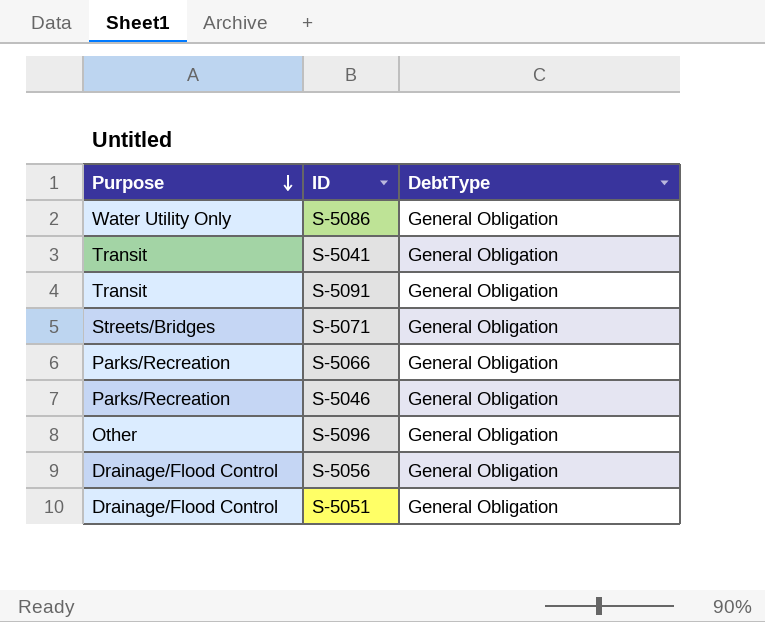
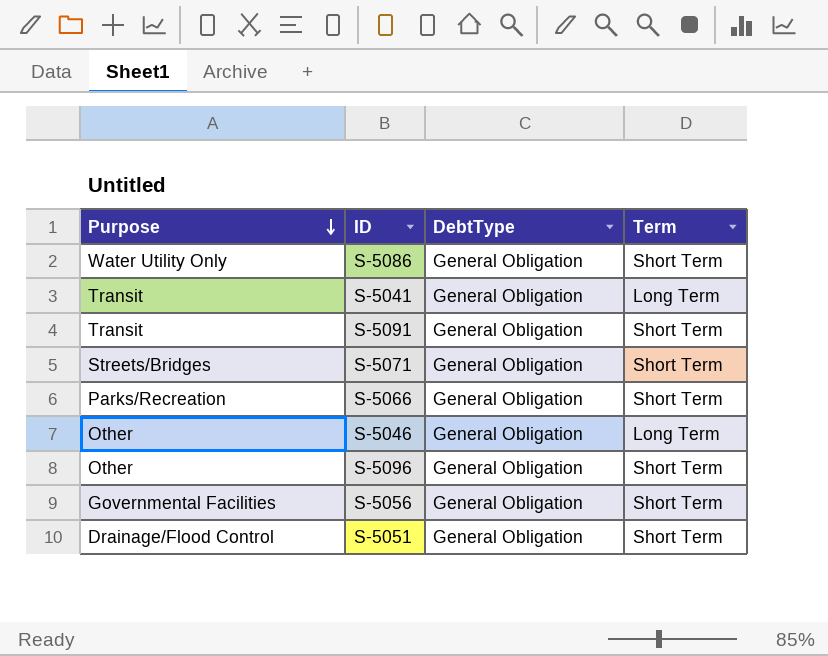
column Term | position: none -> 4
S-5046 | Purpose: Parks/Recreation -> Other
S-5056 | Purpose: Drainage/Flood Control -> Governmental Facilities

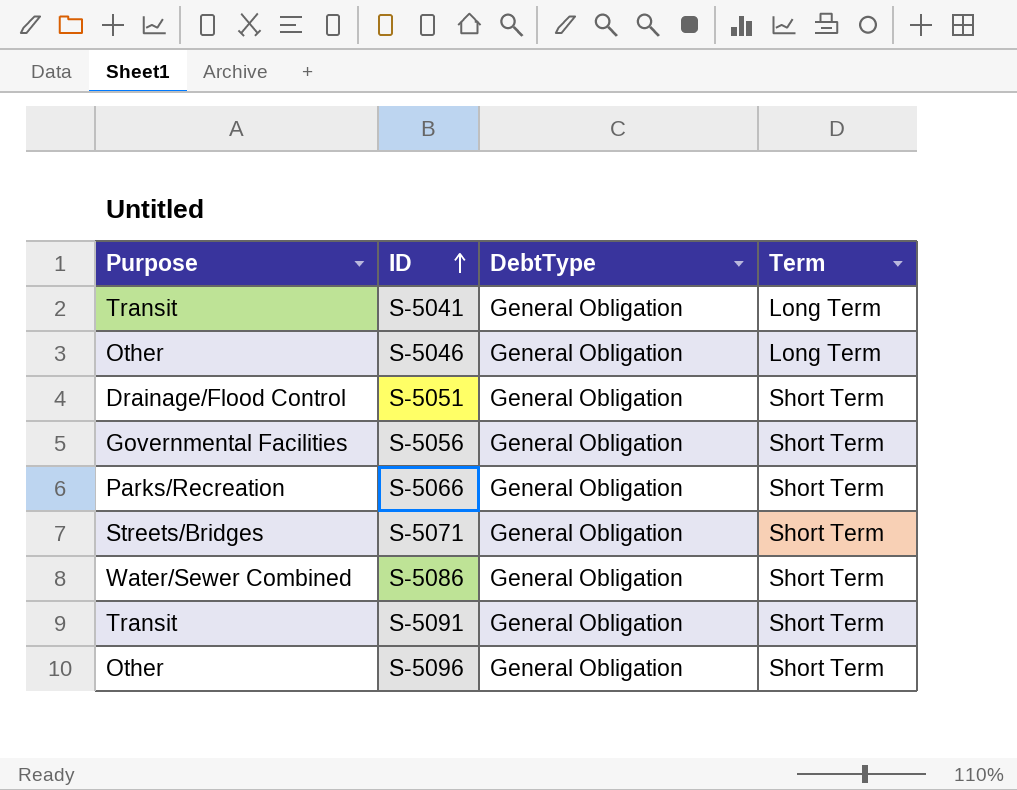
row order: Purpose descending -> ID ascending
S-5086 | Purpose: Water Utility Only -> Water/Sewer Combined

